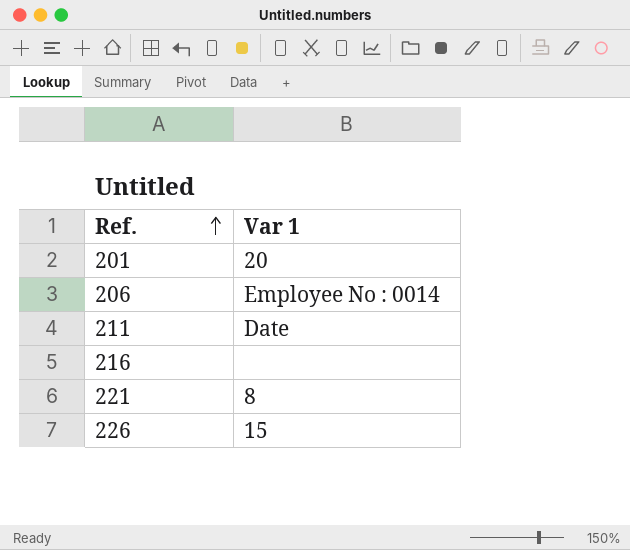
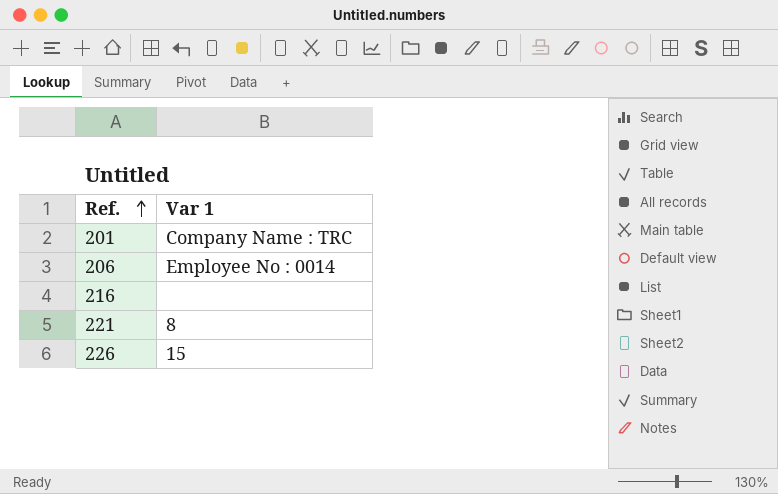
row 211: Date -> none
201 | Var 1: 20 -> Company Name : TRC

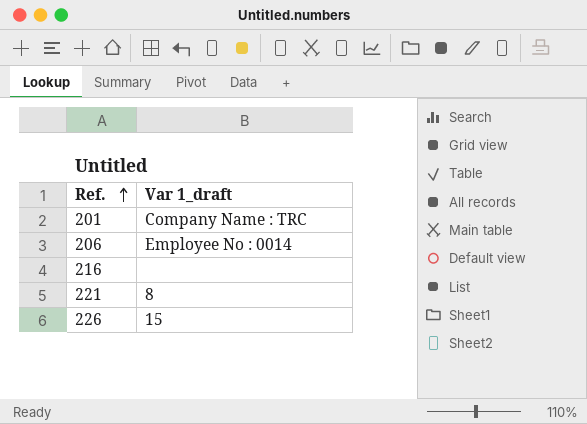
column name: Var 1 -> Var 1_draft

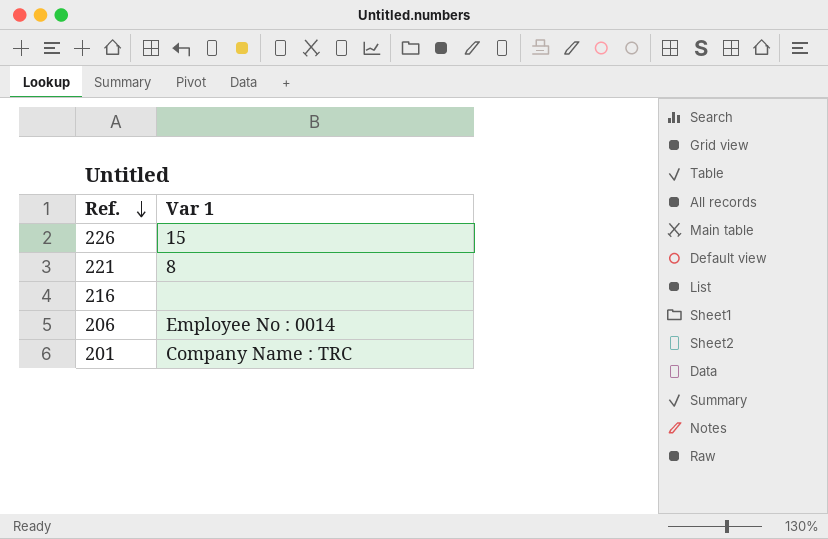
row order: Ref. ascending -> Ref. descending
column name: Var 1_draft -> Var 1

